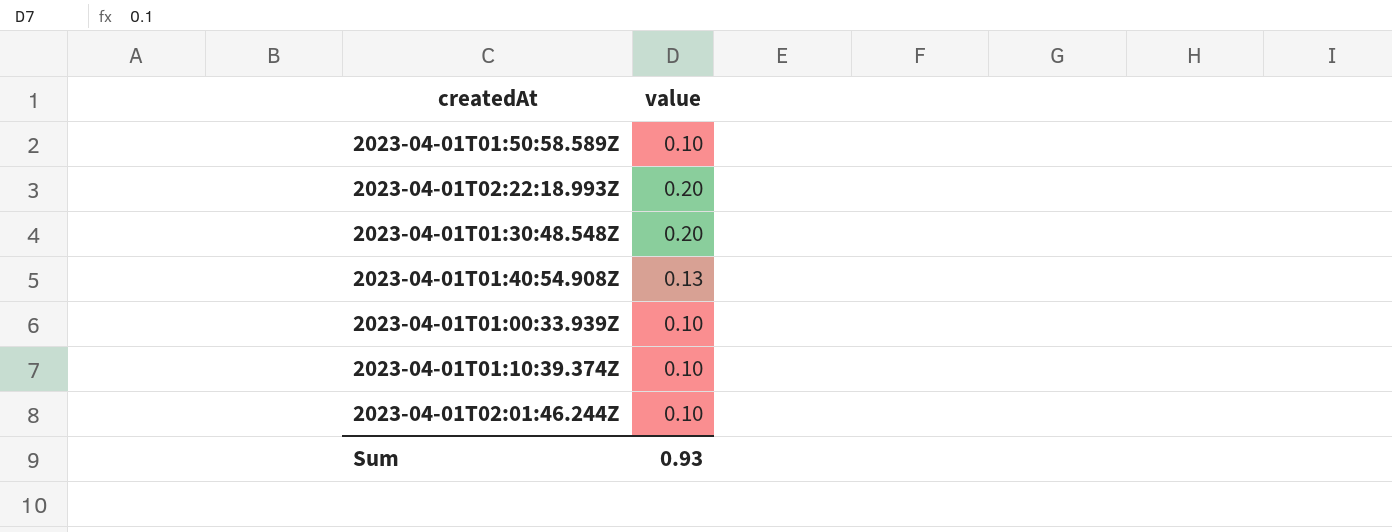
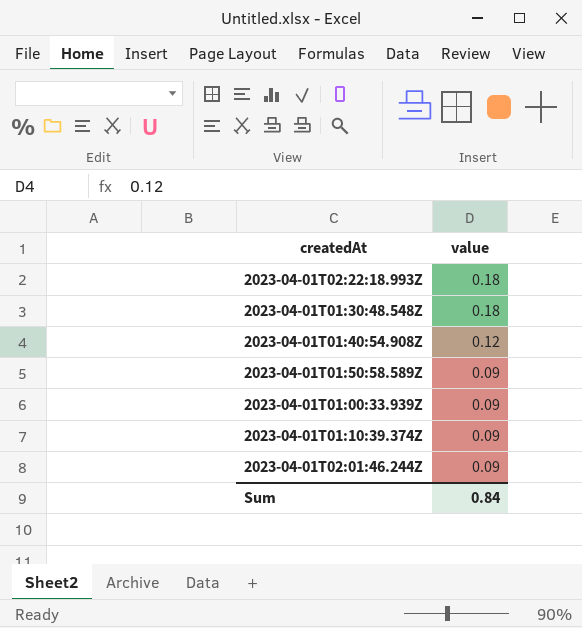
row order: none -> value descending
2023-04-01T02:22:18.993Z | value: 0.20 -> 0.18
2023-04-01T01:30:48.548Z | value: 0.20 -> 0.18
2023-04-01T01:40:54.908Z | value: 0.13 -> 0.12
2023-04-01T01:50:58.589Z | value: 0.10 -> 0.09
2023-04-01T01:00:33.939Z | value: 0.10 -> 0.09
2023-04-01T01:10:39.374Z | value: 0.10 -> 0.09
2023-04-01T02:01:46.244Z | value: 0.10 -> 0.09
Sum | value: 0.93 -> 0.84

